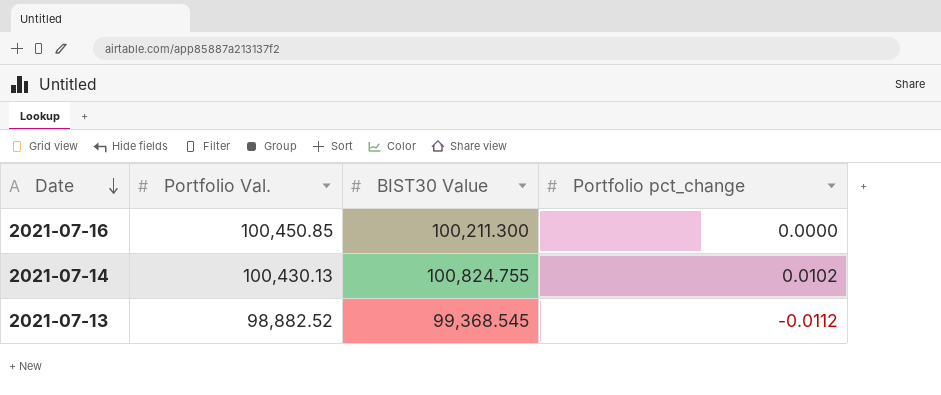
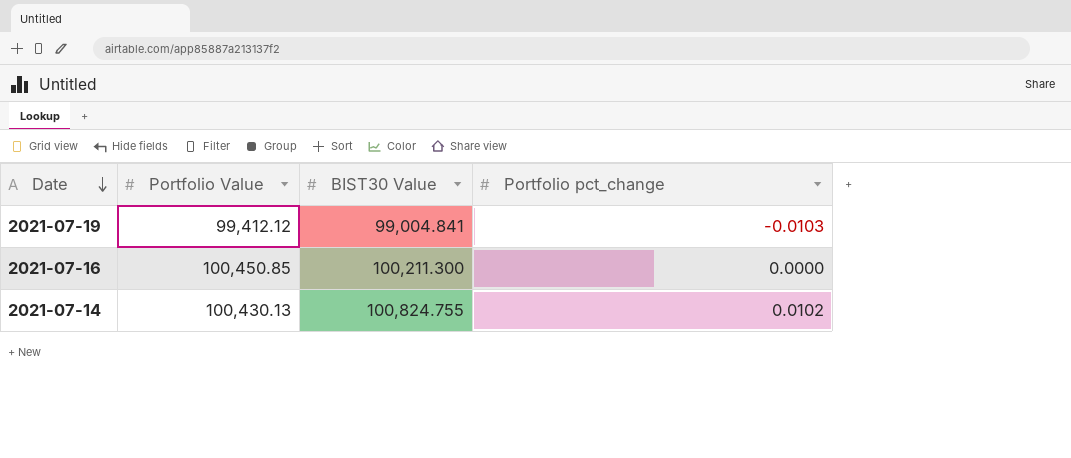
column name: Portfolio Val. -> Portfolio Value
row 2021-07-13: 98,882.52 | 99,368.545 | -0.0112 -> none
row 2021-07-19: none -> 99,412.12 | 99,004.841 | -0.0103

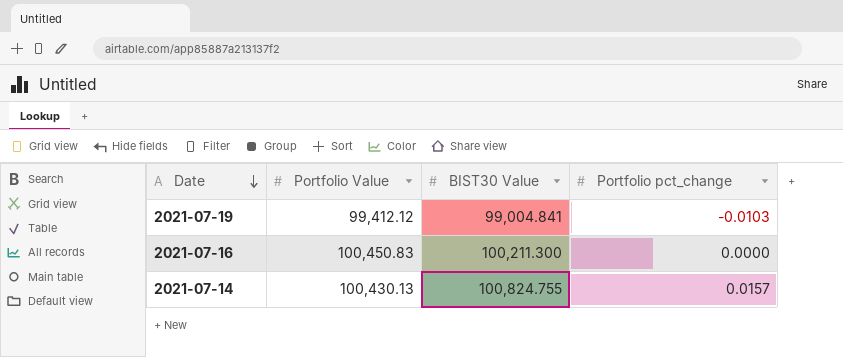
2021-07-16 | Portfolio Value: 100,450.85 -> 100,450.83
2021-07-14 | Portfolio pct_change: 0.0102 -> 0.0157

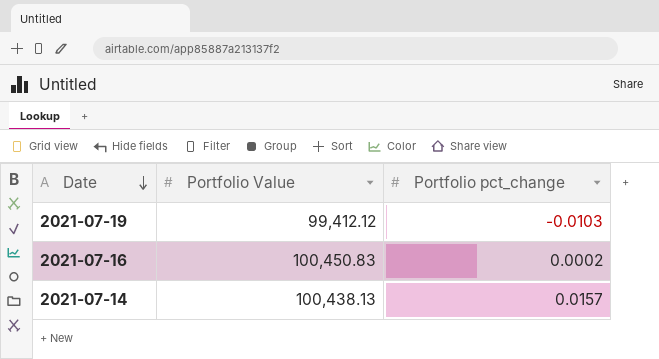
column BIST30 Value | position: 3 -> none
2021-07-16 | Portfolio pct_change: 0.0000 -> 0.0002
2021-07-14 | Portfolio Value: 100,430.13 -> 100,438.13

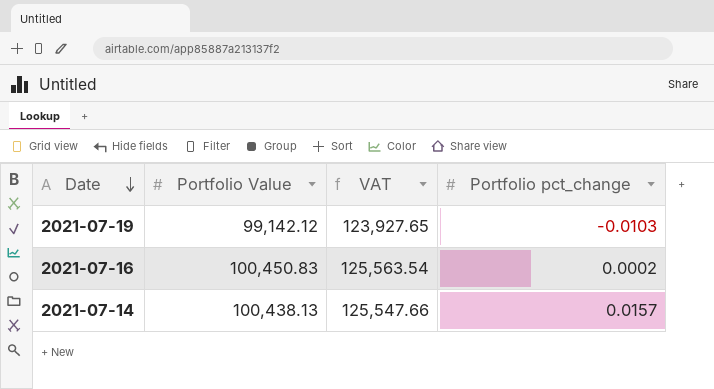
column VAT | formula: none -> [Portfolio Value] * 1.25
2021-07-19 | Portfolio Value: 99,412.12 -> 99,142.12

